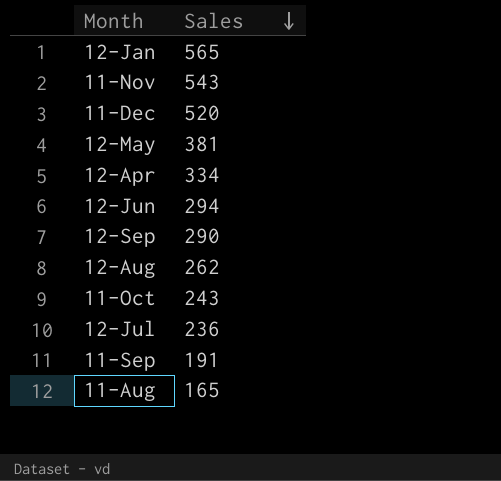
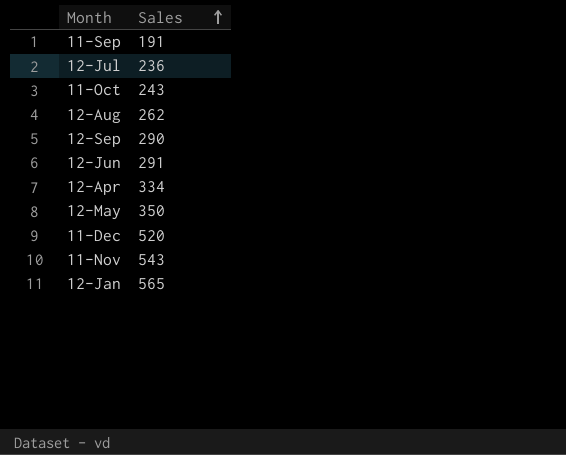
row order: Sales descending -> Sales ascending
row 11-Aug: 165 -> none
12-Jun | Sales: 294 -> 291
12-May | Sales: 381 -> 350

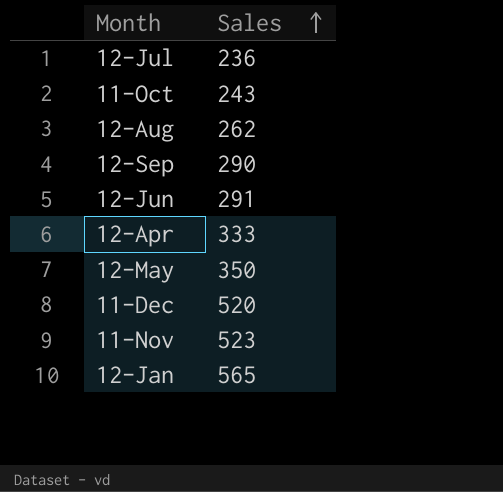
row 11-Sep: 191 -> none
12-Apr | Sales: 334 -> 333
11-Nov | Sales: 543 -> 523

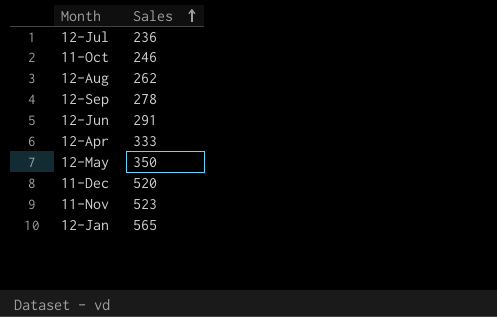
11-Oct | Sales: 243 -> 246
12-Sep | Sales: 290 -> 278

